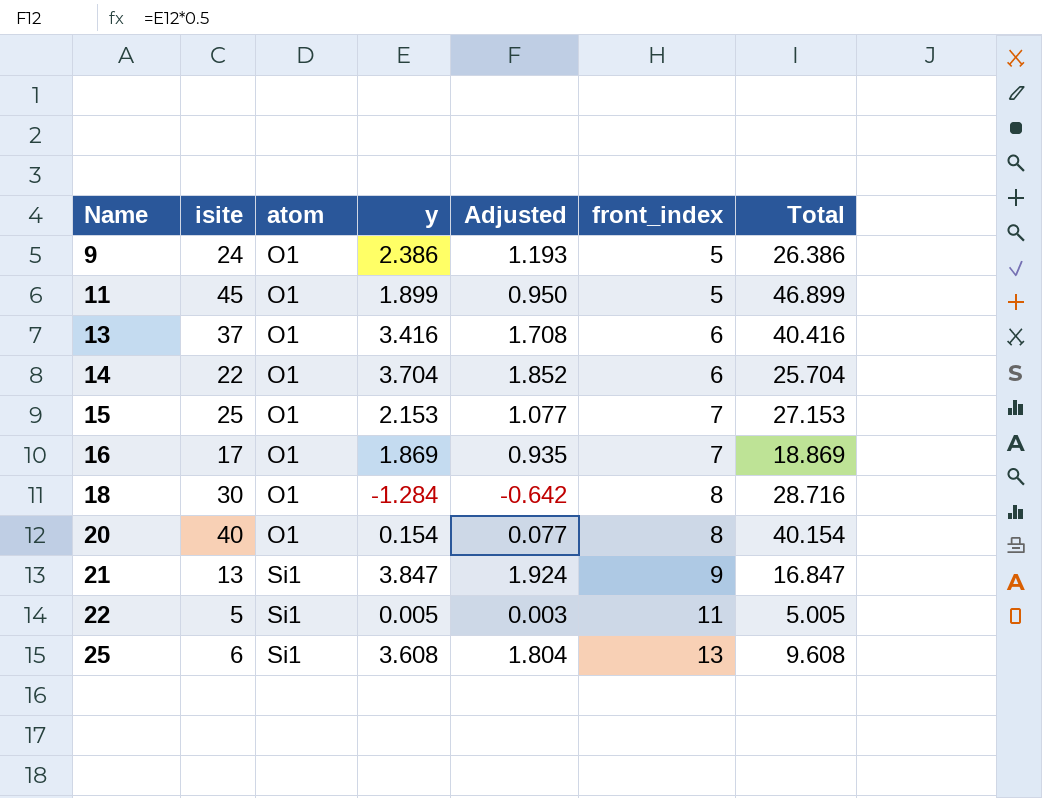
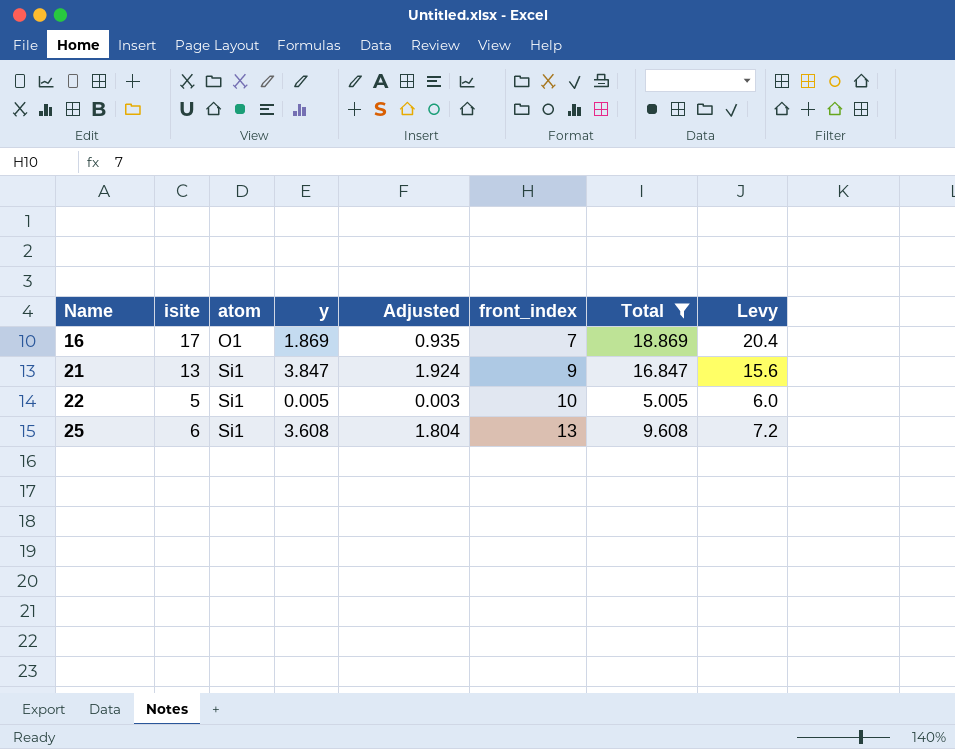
filter: none -> Total <= 18.869
column Levy | formula: none -> [isite] * 1.2
22 | front_index: 11 -> 10

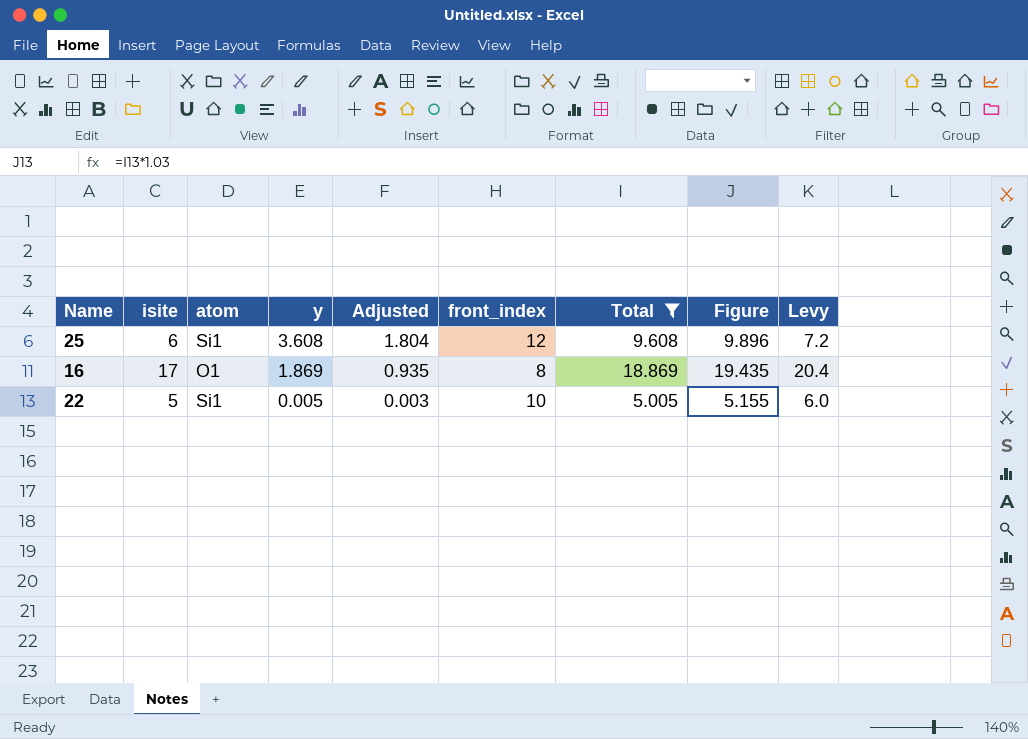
row order: Name ascending -> y descending
column Figure | formula: none -> [Total] * 1.03
row 21: 13 | Si1 | 3.847 | 1.924 | 9 | 16.847 | 15.6 -> none
25 | front_index: 13 -> 12
16 | front_index: 7 -> 8

